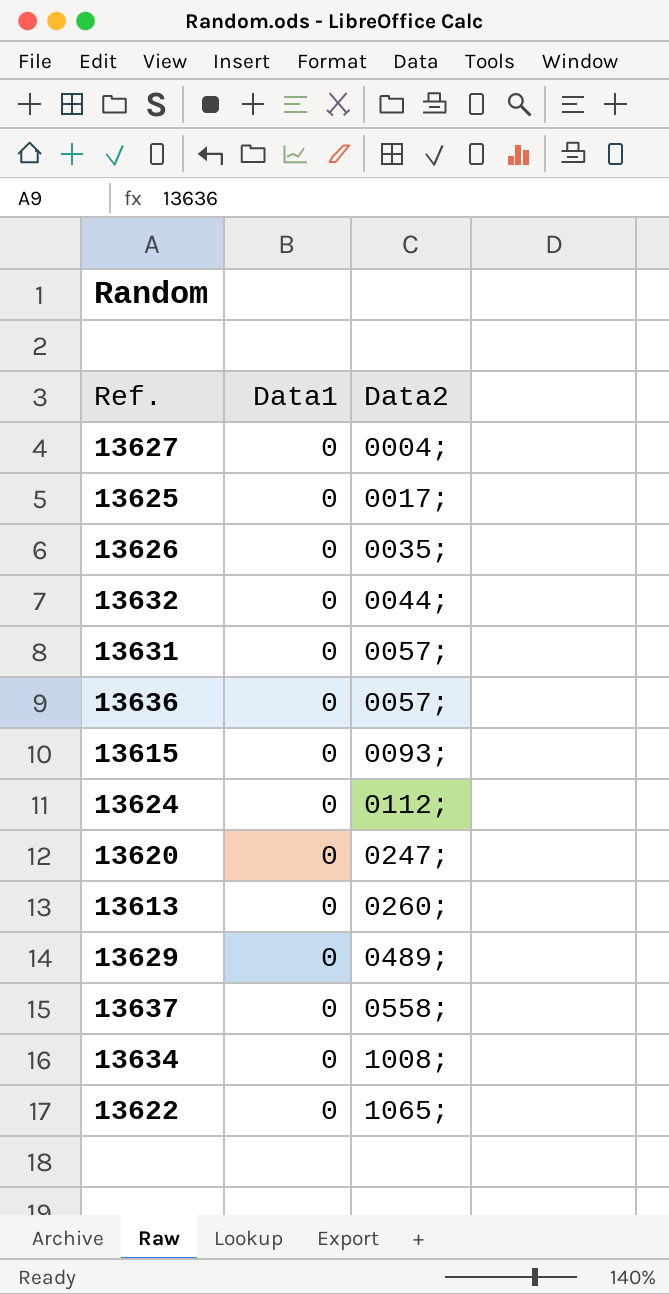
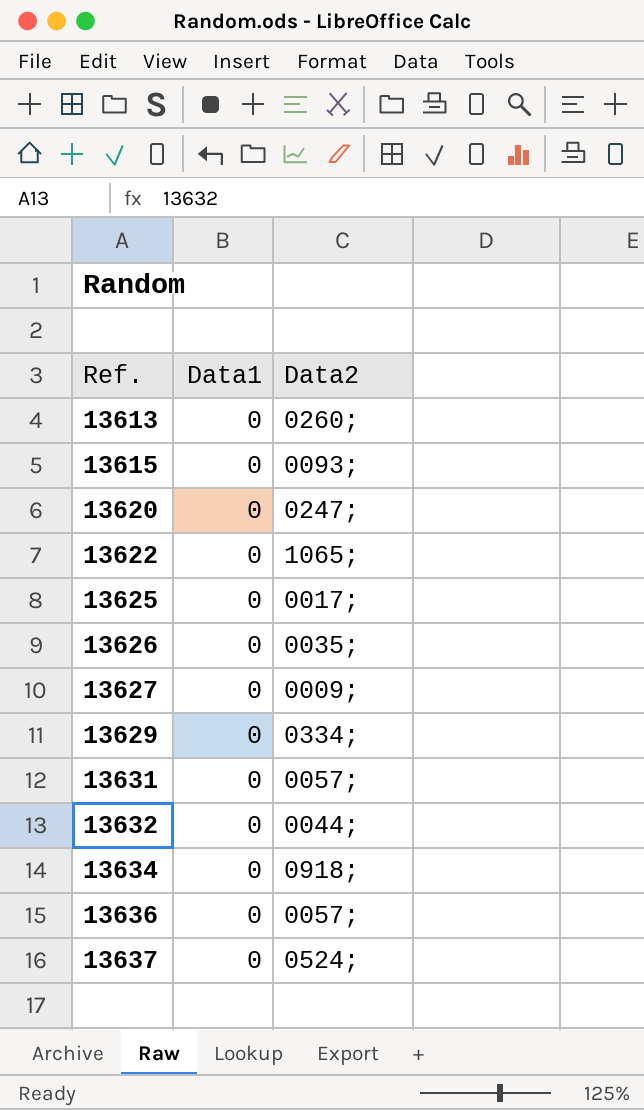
row order: Data2 ascending -> Ref. ascending
row 13624: 0 | 0112; -> none
13627 | Data2: 0004; -> 0009;
13629 | Data2: 0489; -> 0334;
13634 | Data2: 1008; -> 0918;
13637 | Data2: 0558; -> 0524;

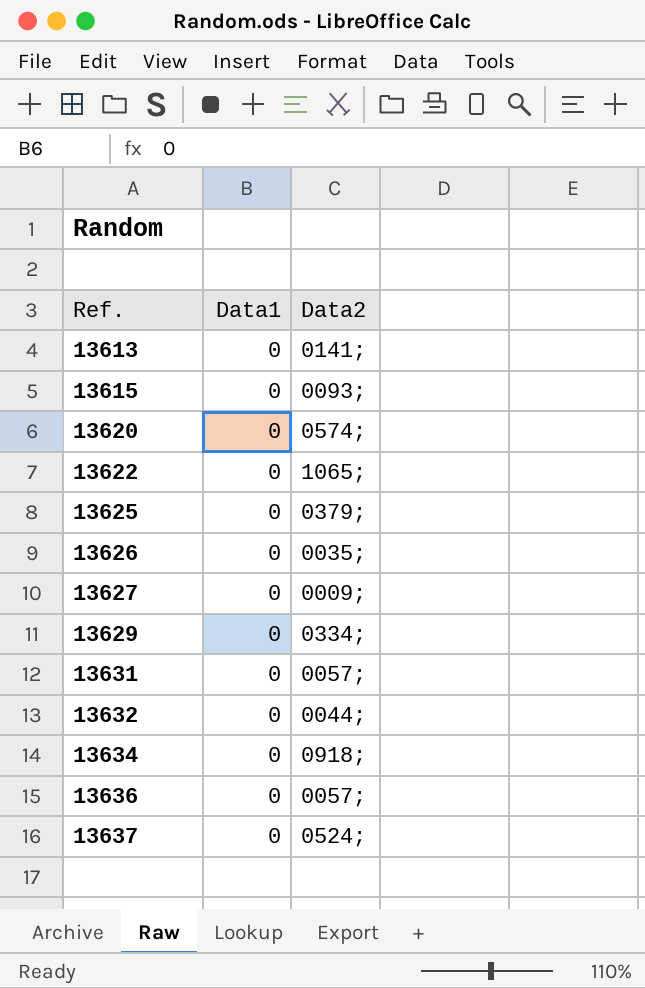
13613 | Data2: 0260; -> 0141;
13620 | Data2: 0247; -> 0574;
13625 | Data2: 0017; -> 0379;

